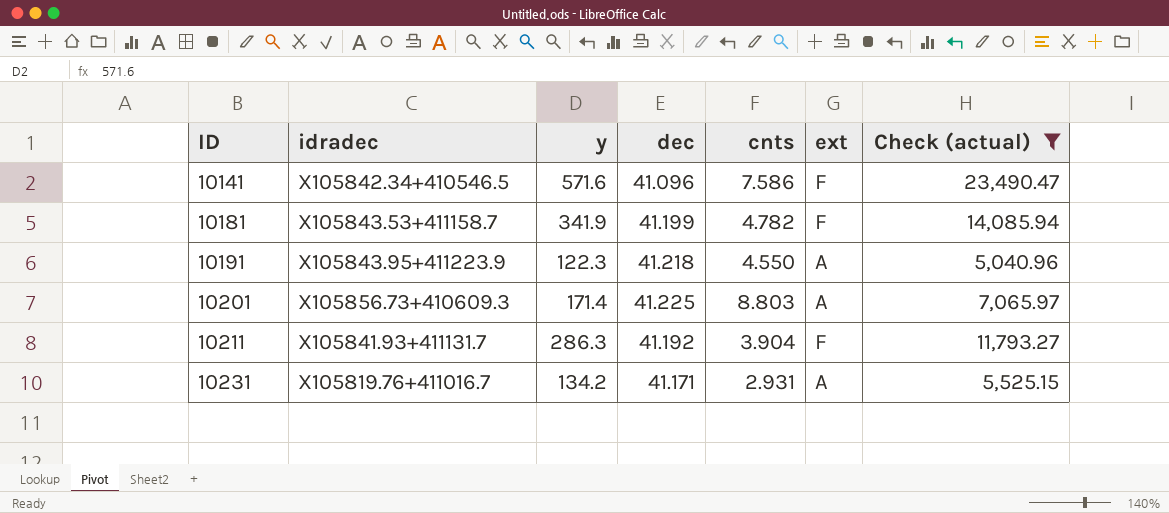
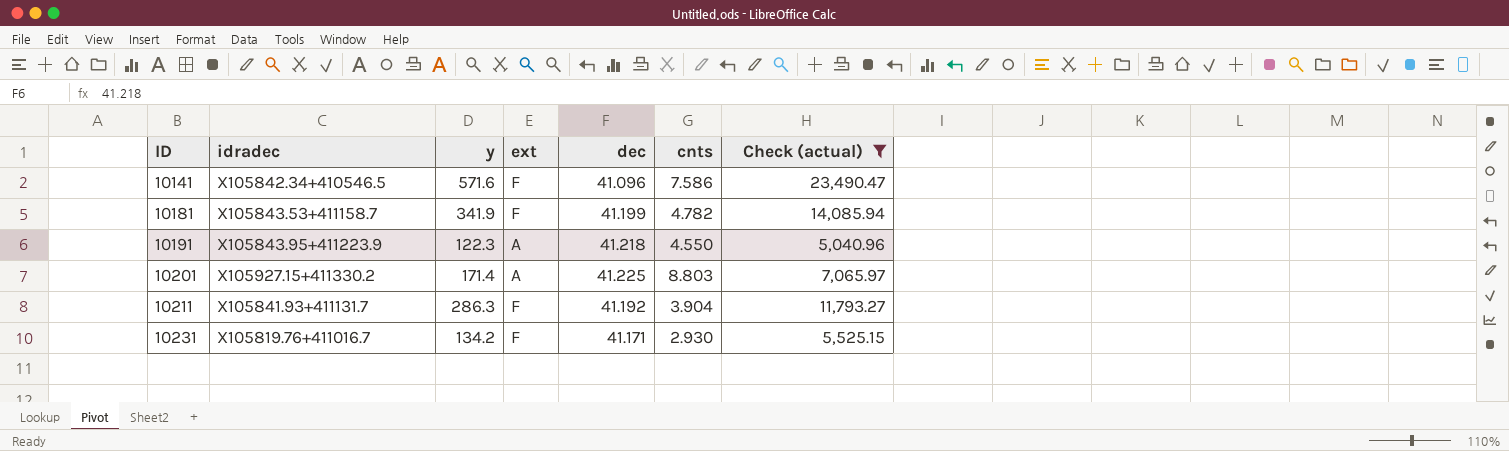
column ext | position: 6 -> 4
10201 | idradec: X105856.73+410609.3 -> X105927.15+411330.2
10231 | ext: A -> F
10231 | cnts: 2.931 -> 2.930

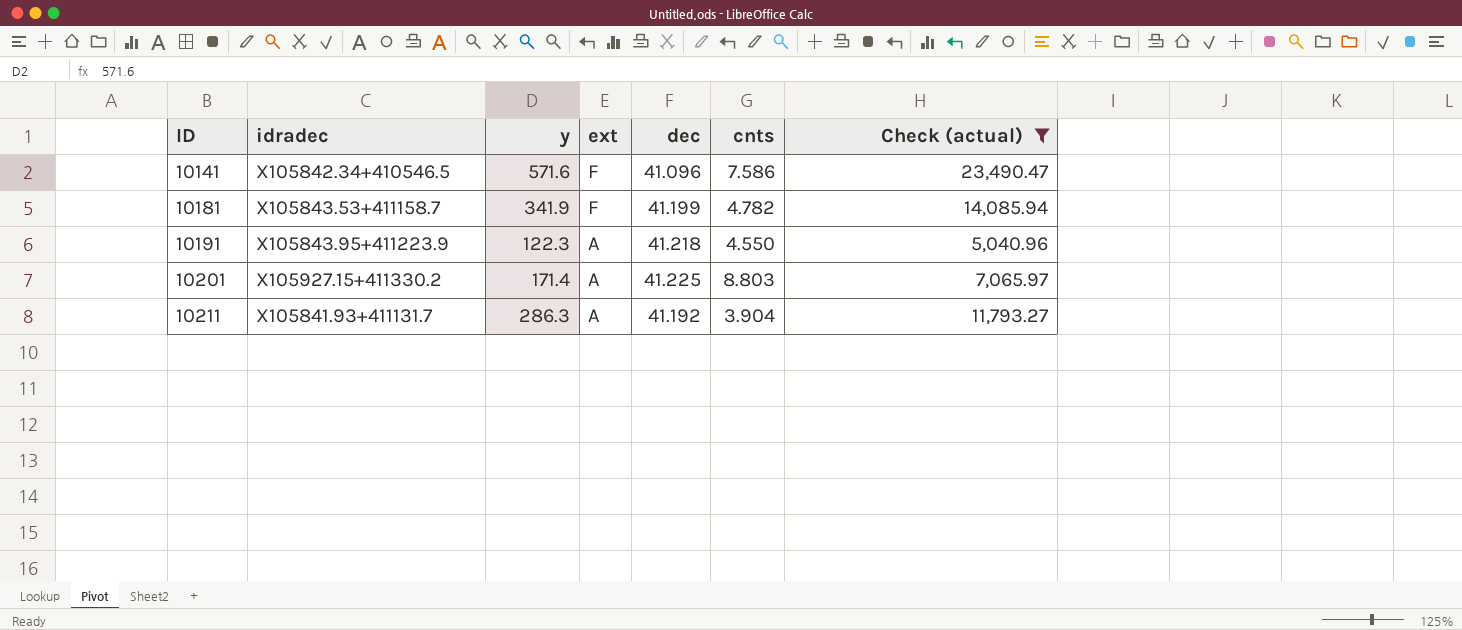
row 10231: X105819.76+411016.7 | 134.2 | F | 41.171 | 2.930 | 5,525.15 -> none
10211 | ext: F -> A

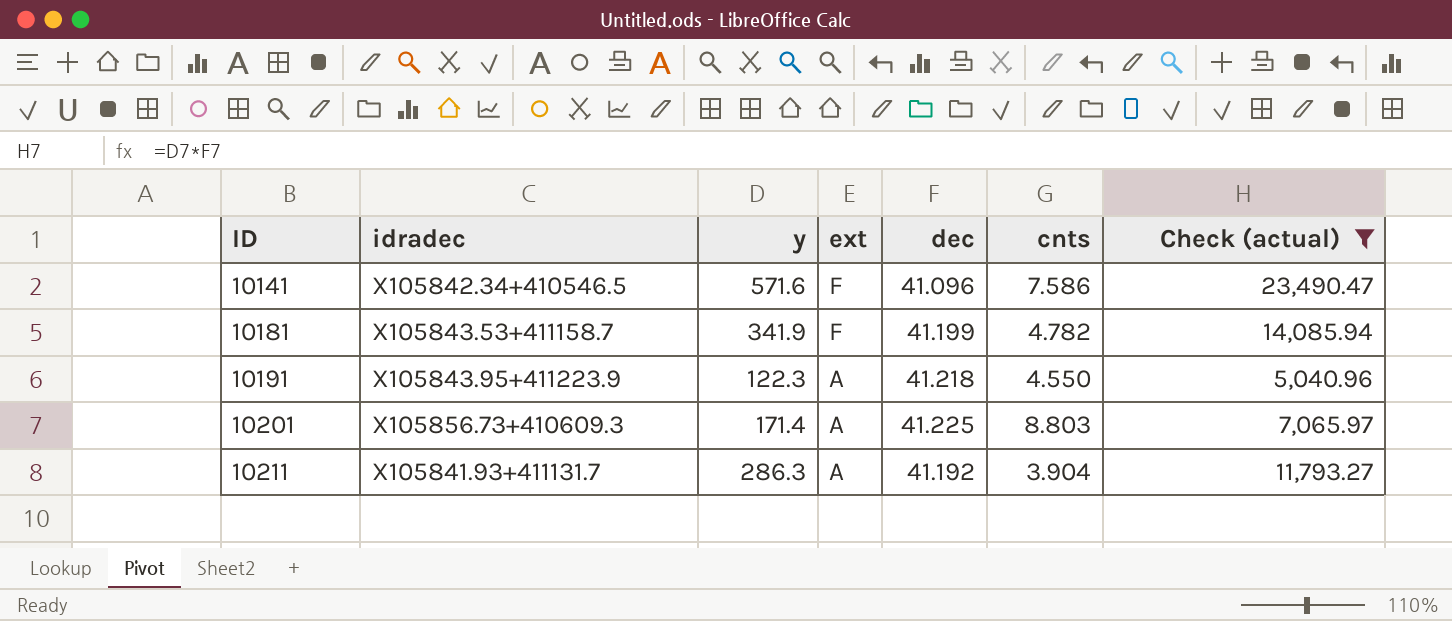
10201 | idradec: X105927.15+411330.2 -> X105856.73+410609.3

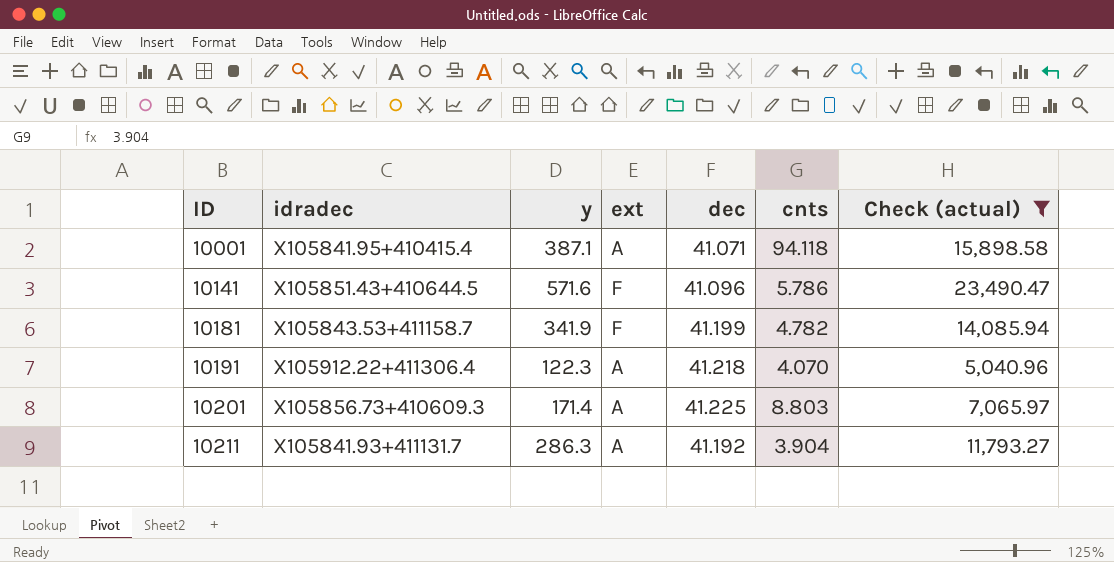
row 10001: none -> X105841.95+410415.4 | 387.1 | A | 41.071 | 94.118 | 15,898.58
10141 | idradec: X105842.34+410546.5 -> X105851.43+410644.5
10141 | cnts: 7.586 -> 5.786
10191 | idradec: X105843.95+411223.9 -> X105912.22+411306.4
10191 | cnts: 4.550 -> 4.070

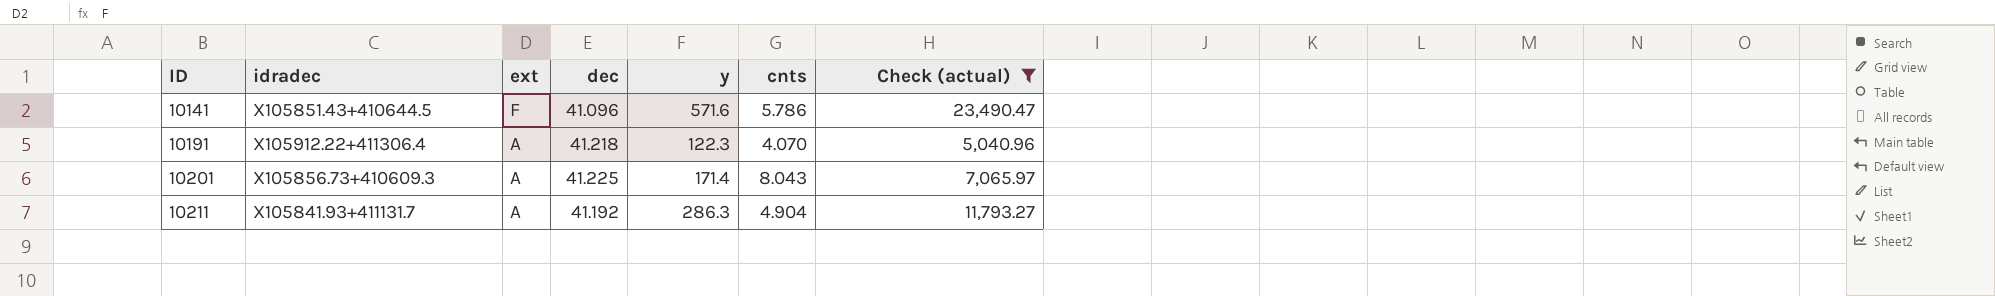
column y | position: 3 -> 5
row 10001: X105841.95+410415.4 | 387.1 | A | 41.071 | 94.118 | 15,898.58 -> none
row 10181: X105843.53+411158.7 | 341.9 | F | 41.199 | 4.782 | 14,085.94 -> none
10201 | cnts: 8.803 -> 8.043
10211 | cnts: 3.904 -> 4.904

